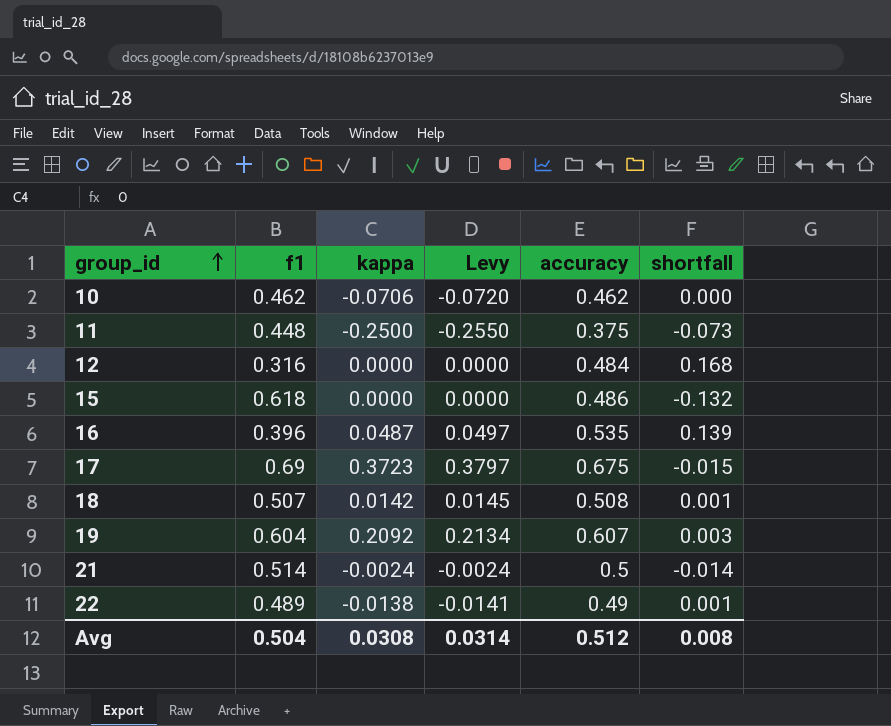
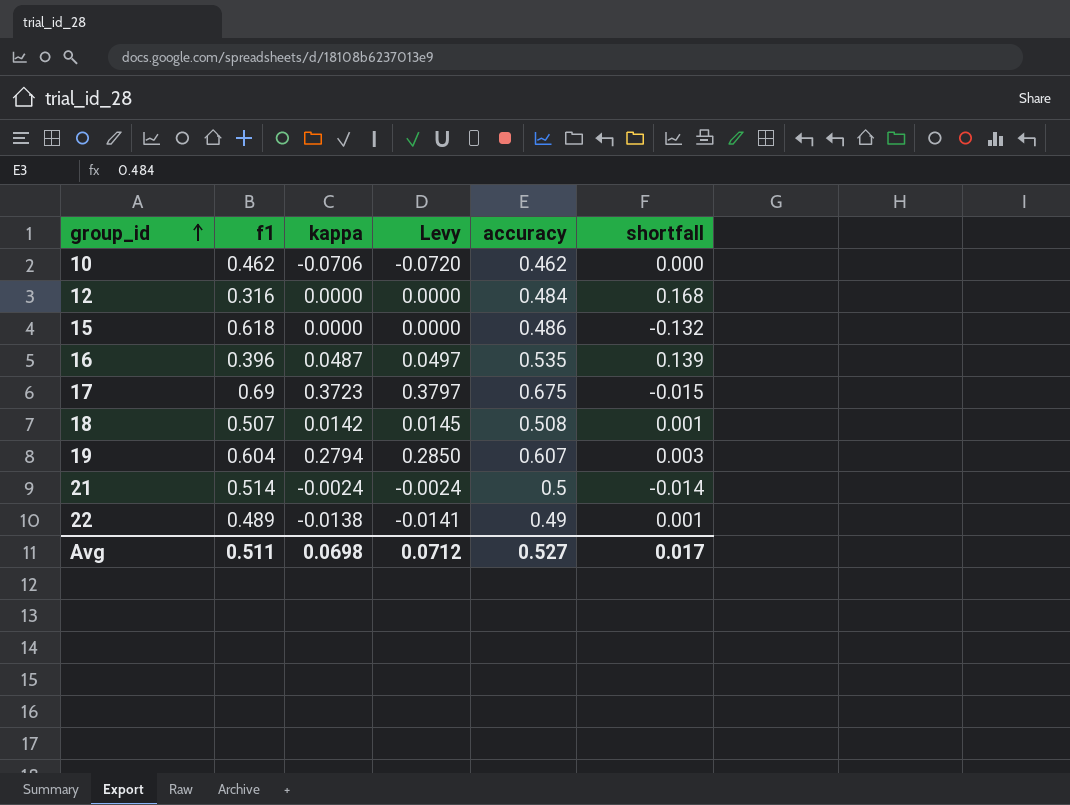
row 11: 0.448 | -0.2500 | -0.2550 | 0.375 | -0.073 -> none
19 | kappa: 0.2092 -> 0.2794
19 | Levy: 0.2134 -> 0.2850
Avg | f1: 0.504 -> 0.511
Avg | kappa: 0.0308 -> 0.0698
Avg | Levy: 0.0314 -> 0.0712
Avg | accuracy: 0.512 -> 0.527
Avg | shortfall: 0.008 -> 0.017

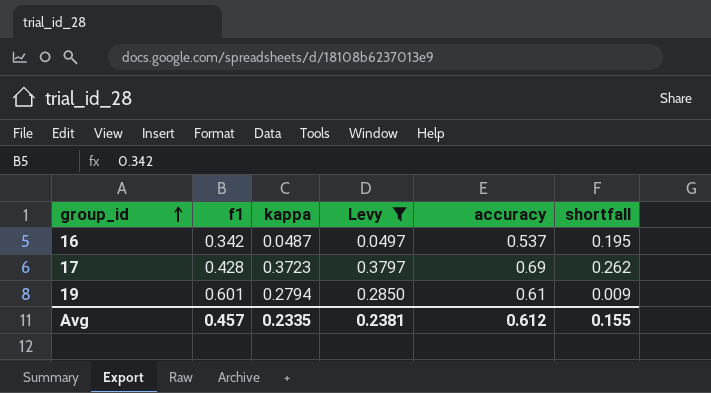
filter: none -> Levy >= 0.0497
16 | f1: 0.396 -> 0.342
16 | accuracy: 0.535 -> 0.537
16 | shortfall: 0.139 -> 0.195
17 | f1: 0.69 -> 0.428
17 | accuracy: 0.675 -> 0.69
17 | shortfall: -0.015 -> 0.262
19 | f1: 0.604 -> 0.601
19 | accuracy: 0.607 -> 0.61
19 | shortfall: 0.003 -> 0.009
Avg | f1: 0.511 -> 0.457
Avg | kappa: 0.0698 -> 0.2335
Avg | Levy: 0.0712 -> 0.2381
Avg | accuracy: 0.527 -> 0.612
Avg | shortfall: 0.017 -> 0.155

